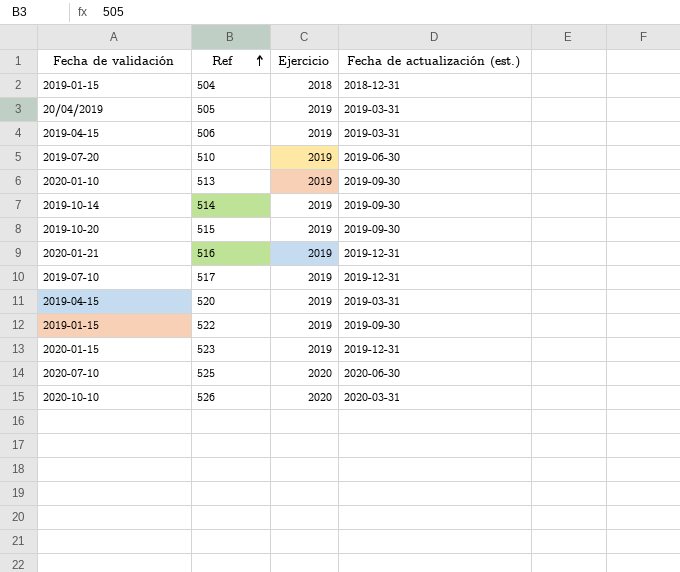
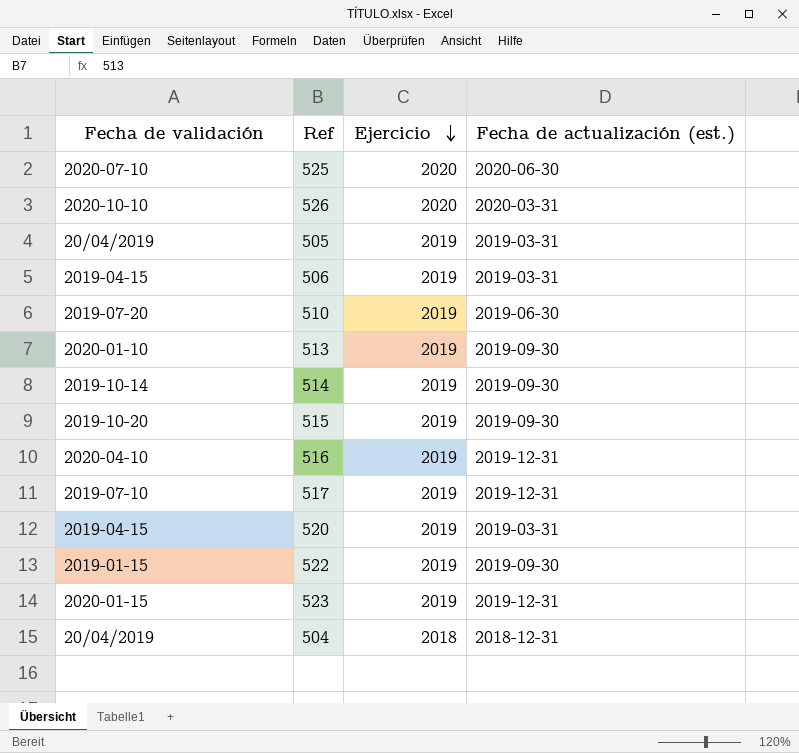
row order: Ref ascending -> Ejercicio descending
516 | Fecha de validación: 2020-01-21 -> 2020-04-10
504 | Fecha de validación: 2019-01-15 -> 20/04/2019

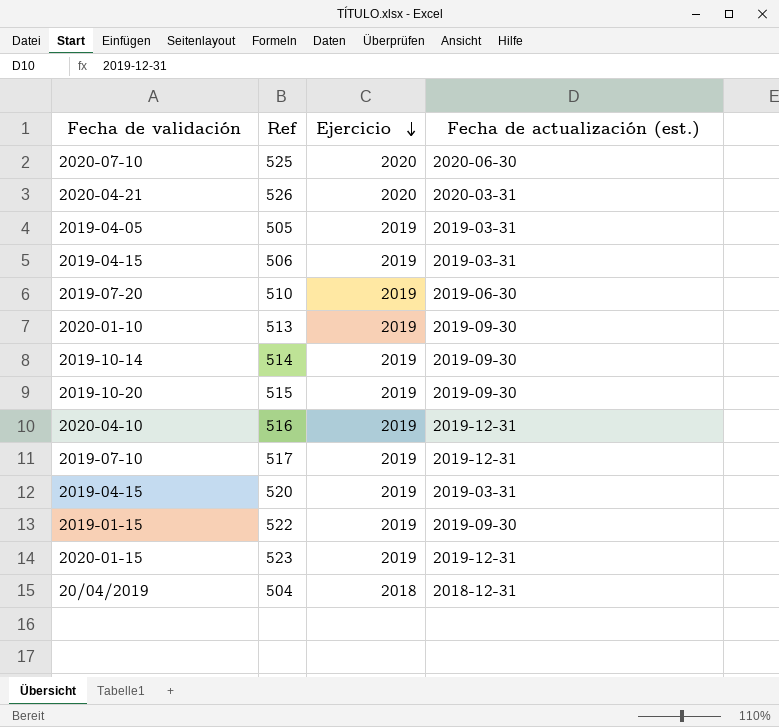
526 | Fecha de validación: 2020-10-10 -> 2020-04-21
505 | Fecha de validación: 20/04/2019 -> 2019-04-05

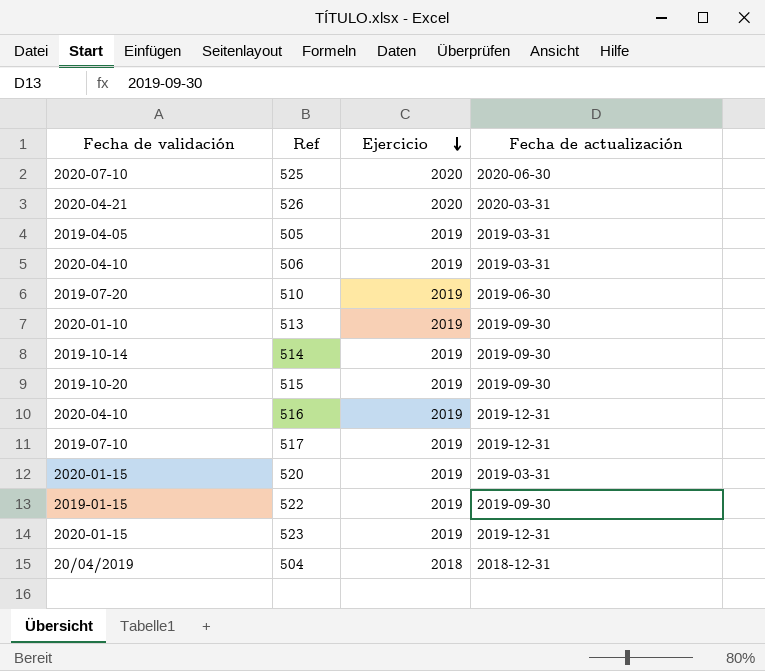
column name: Fecha de actualización (est.) -> Fecha de actualización
506 | Fecha de validación: 2019-04-15 -> 2020-04-10
520 | Fecha de validación: 2019-04-15 -> 2020-01-15

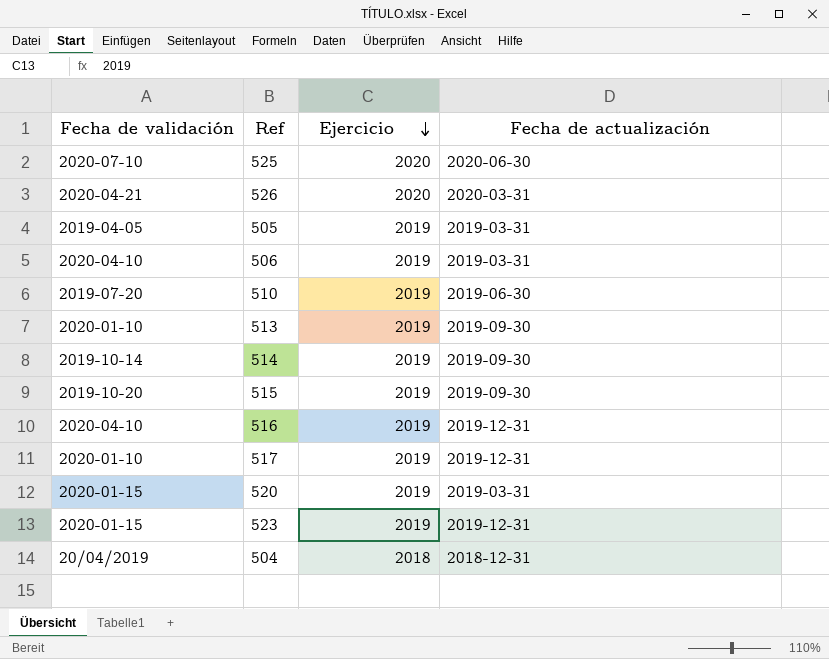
row 522: 2019-01-15 | 2019 | 2019-09-30 -> none
517 | Fecha de validación: 2019-07-10 -> 2020-01-10

